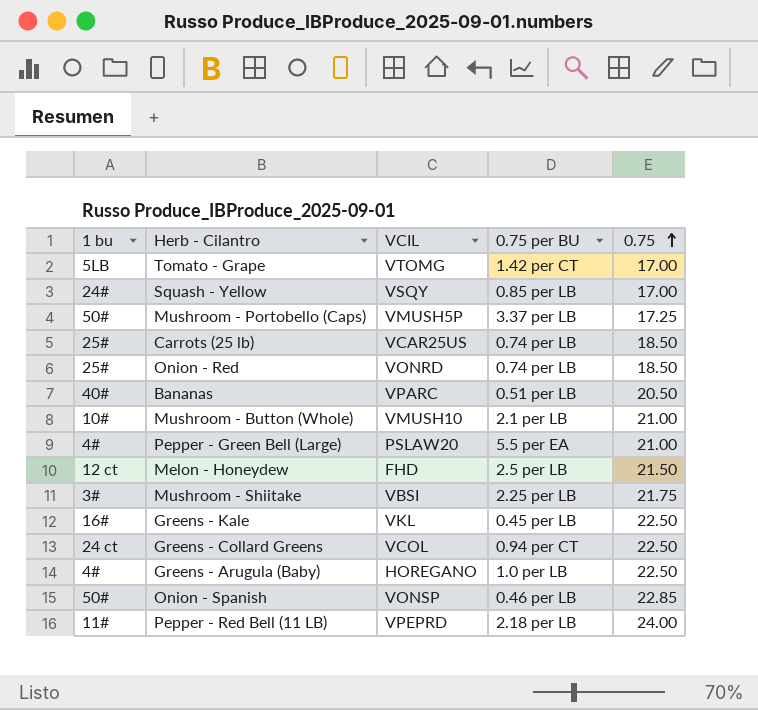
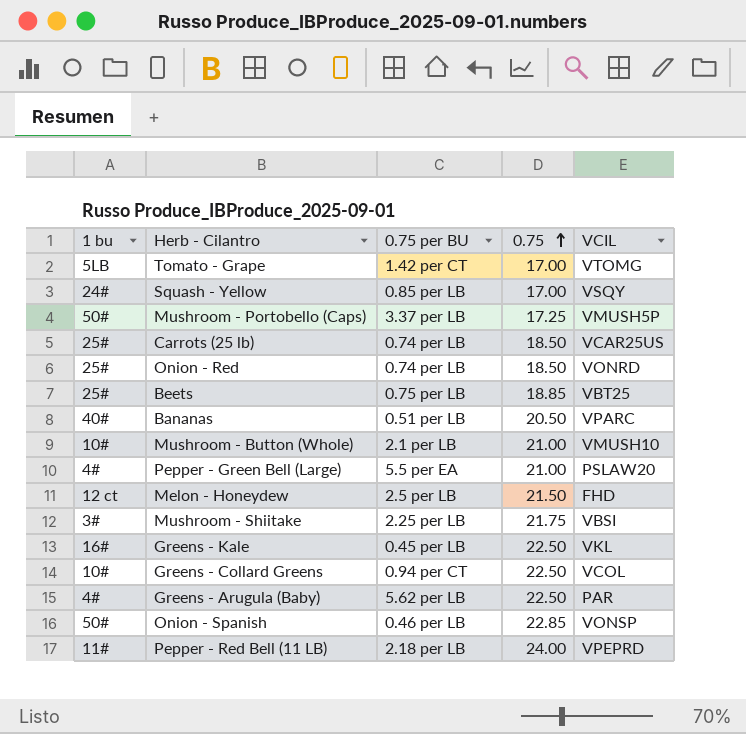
column VCIL | position: 3 -> 5
row Beets: none -> 25# | 0.75 per LB | 18.85 | VBT25
Greens - Collard Greens | 1 bu: 24 ct -> 10#
Greens - Arugula (Baby) | 0.75 per BU: 1.0 per LB -> 5.62 per LB
Greens - Arugula (Baby) | VCIL: HOREGANO -> PAR

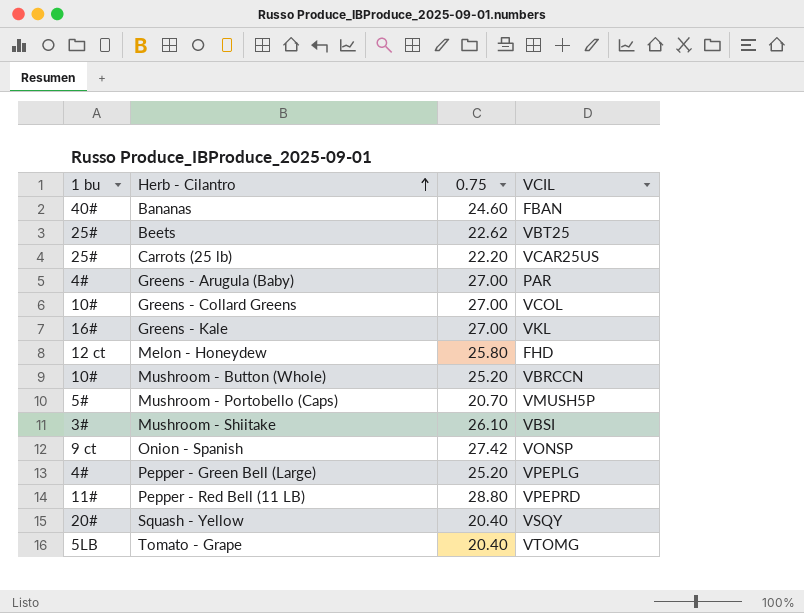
row order: 0.75 ascending -> Herb - Cilantro ascending
column 0.75 per BU | position: 3 -> none
row Onion - Red: 25# | 0.74 per LB | 18.50 | VONRD -> none
Bananas | 0.75: 20.50 -> 24.60
Bananas | VCIL: VPARC -> FBAN
Beets | 0.75: 18.85 -> 22.62
Carrots (25 lb) | 0.75: 18.50 -> 22.20
Greens - Arugula (Baby) | 0.75: 22.50 -> 27.00
Greens - Collard Greens | 0.75: 22.50 -> 27.00
Greens - Kale | 0.75: 22.50 -> 27.00
Melon - Honeydew | 0.75: 21.50 -> 25.80
Mushroom - Button (Whole) | 0.75: 21.00 -> 25.20
Mushroom - Button (Whole) | VCIL: VMUSH10 -> VBRCCN
Mushroom - Portobello (Caps) | 1 bu: 50# -> 5#
Mushroom - Portobello (Caps) | 0.75: 17.25 -> 20.70
Mushroom - Shiitake | 0.75: 21.75 -> 26.10
Onion - Spanish | 1 bu: 50# -> 9 ct
Onion - Spanish | 0.75: 22.85 -> 27.42
Pepper - Green Bell (Large) | 0.75: 21.00 -> 25.20
Pepper - Green Bell (Large) | VCIL: PSLAW20 -> VPEPLG
Pepper - Red Bell (11 LB) | 0.75: 24.00 -> 28.80
Squash - Yellow | 1 bu: 24# -> 20#
Squash - Yellow | 0.75: 17.00 -> 20.40
Tomato - Grape | 0.75: 17.00 -> 20.40

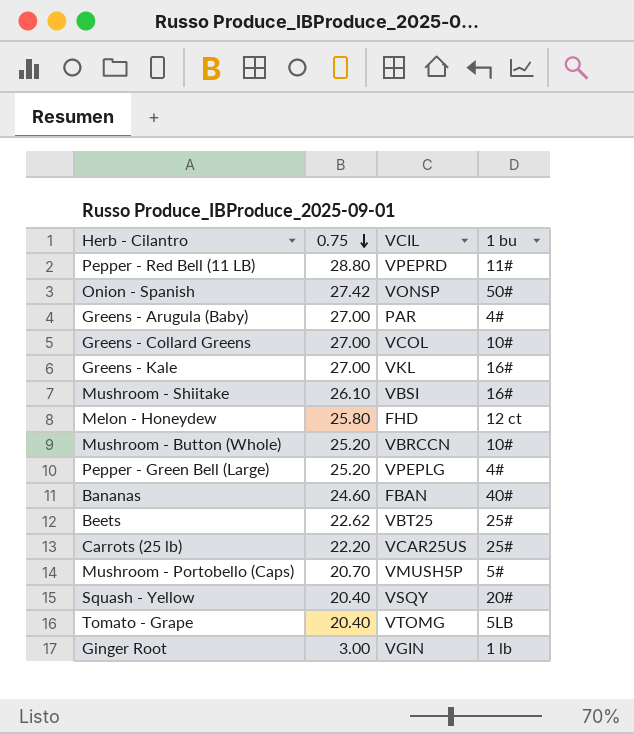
row order: Herb - Cilantro ascending -> 0.75 descending
column 1 bu | position: 1 -> 4
Onion - Spanish | 1 bu: 9 ct -> 50#
Mushroom - Shiitake | 1 bu: 3# -> 16#
row Ginger Root: none -> 3.00 | VGIN | 1 lb

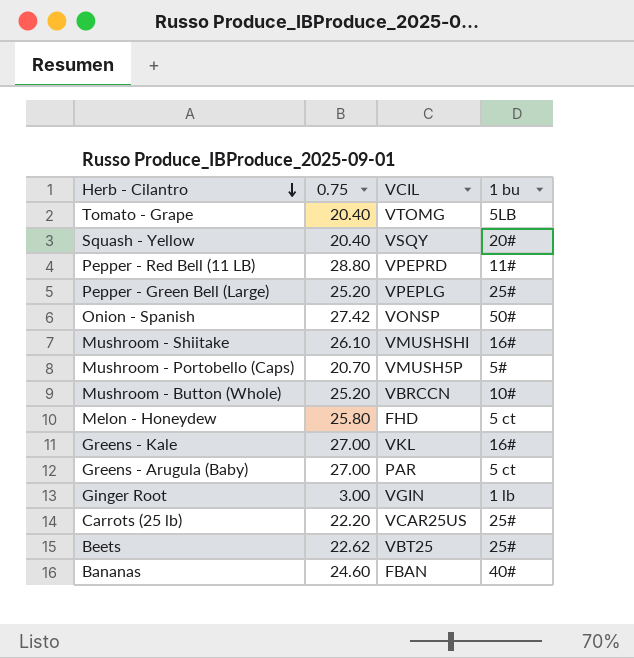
row order: 0.75 descending -> Herb - Cilantro descending
row Greens - Collard Greens: 27.00 | VCOL | 10# -> none
Pepper - Green Bell (Large) | 1 bu: 4# -> 25#
Mushroom - Shiitake | VCIL: VBSI -> VMUSHSHI
Melon - Honeydew | 1 bu: 12 ct -> 5 ct
Greens - Arugula (Baby) | 1 bu: 4# -> 5 ct

